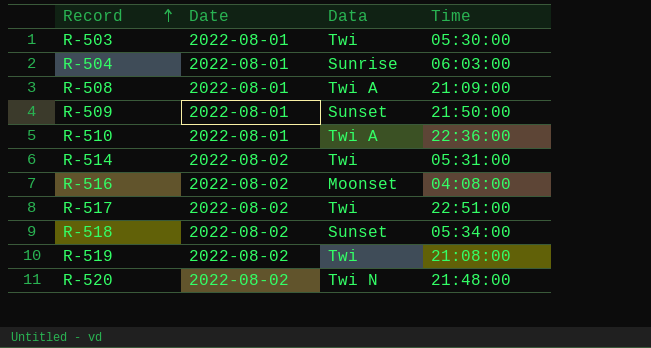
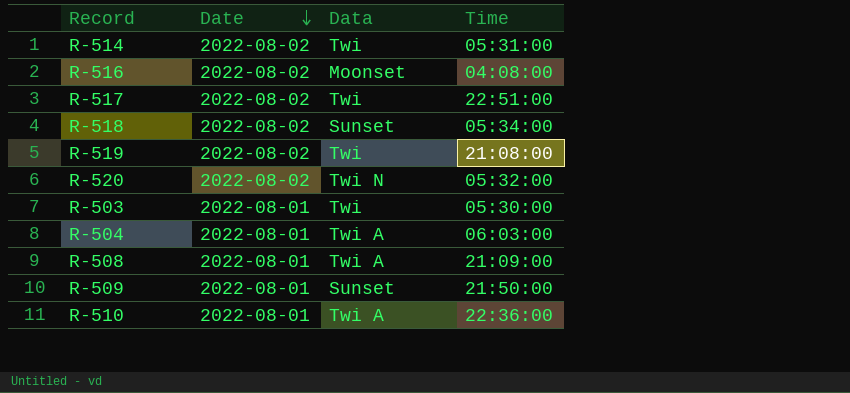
row order: Record ascending -> Date descending
R-520 | Time: 21:48:00 -> 05:32:00
R-504 | Data: Sunrise -> Twi A

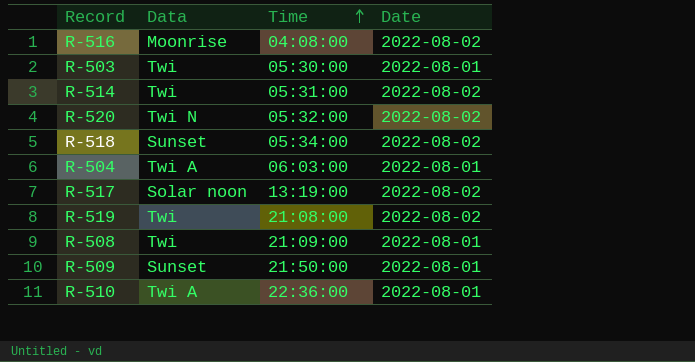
row order: Date descending -> Time ascending
column Date | position: 2 -> 4
R-516 | Data: Moonset -> Moonrise
R-517 | Data: Twi -> Solar noon
R-517 | Time: 22:51:00 -> 13:19:00
R-508 | Data: Twi A -> Twi

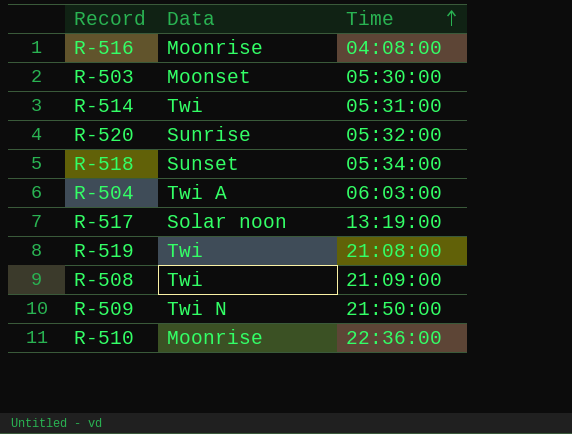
column Date | position: 4 -> none
R-503 | Data: Twi -> Moonset
R-520 | Data: Twi N -> Sunrise
R-509 | Data: Sunset -> Twi N
R-510 | Data: Twi A -> Moonrise

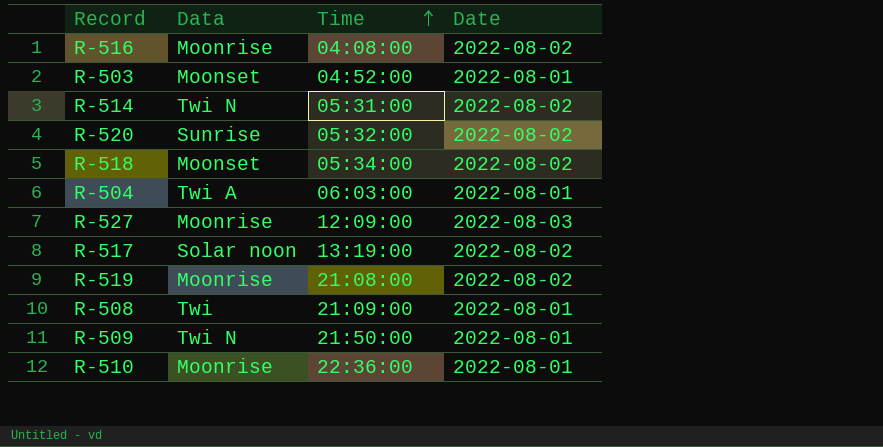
column Date | position: none -> 4
R-503 | Time: 05:30:00 -> 04:52:00
R-514 | Data: Twi -> Twi N
R-518 | Data: Sunset -> Moonset
row R-527: none -> Moonrise | 12:09:00 | 2022-08-03
R-519 | Data: Twi -> Moonrise

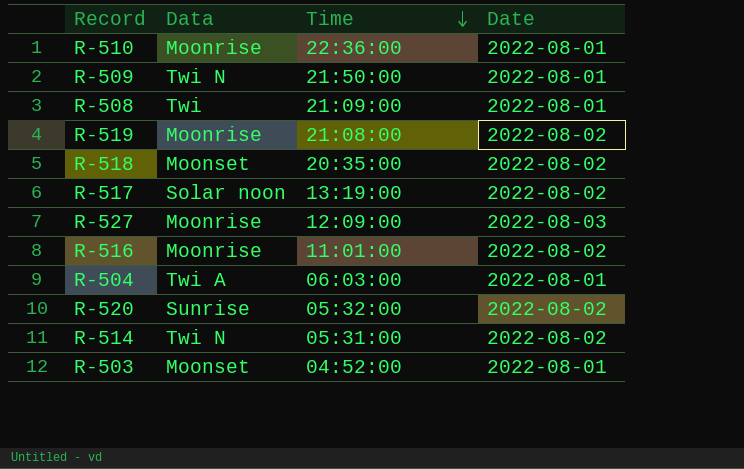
row order: Time ascending -> Time descending
R-518 | Time: 05:34:00 -> 20:35:00
R-516 | Time: 04:08:00 -> 11:01:00

